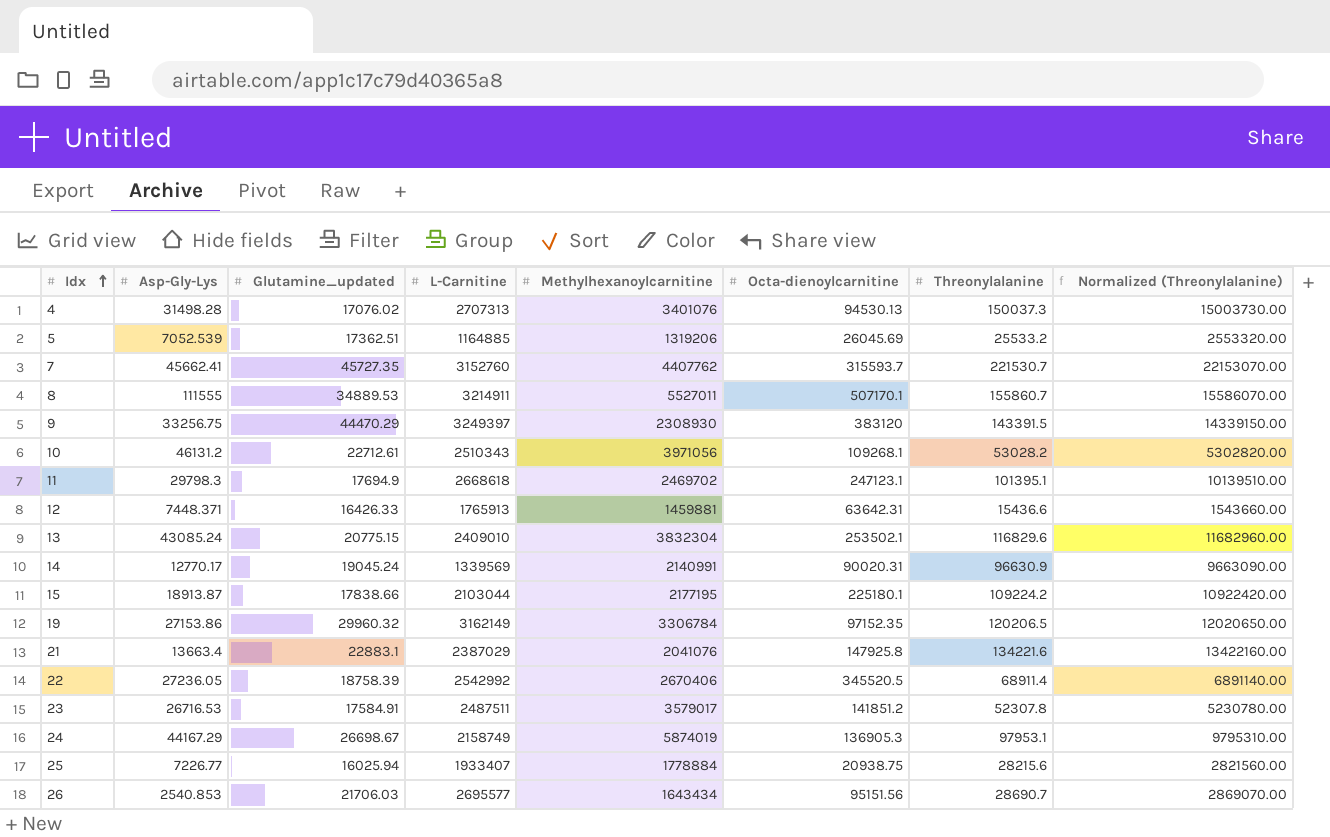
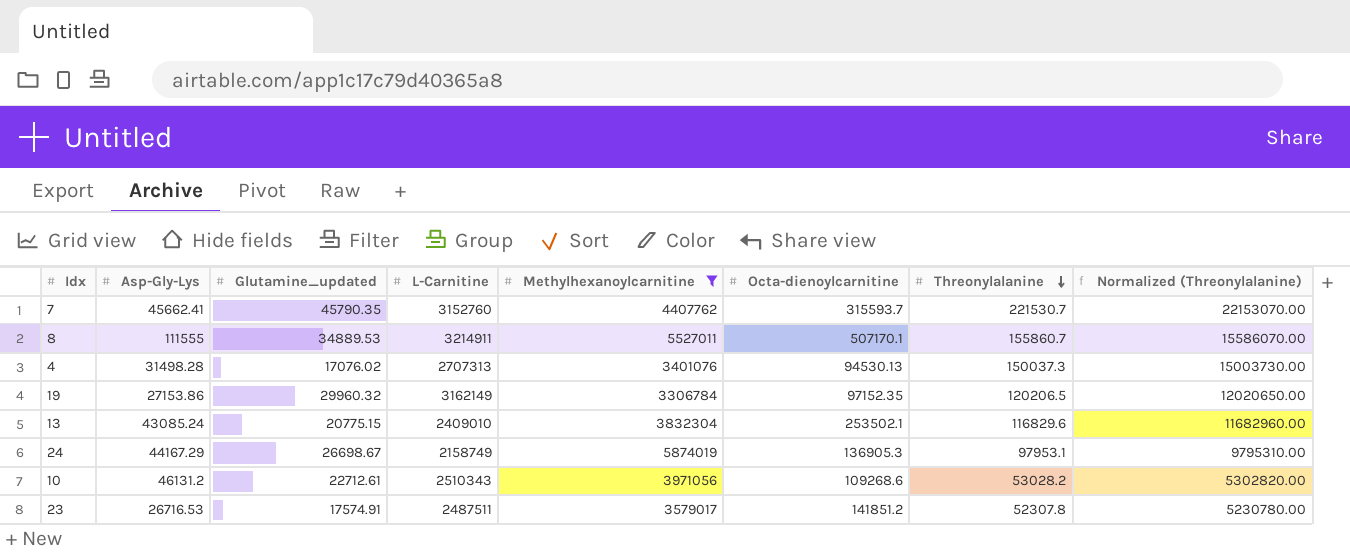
filter: none -> Methylhexanoylcarnitine >= 3306784
row order: Idx ascending -> Threonylalanine descending
7 | Glutamine_updated: 45727.35 -> 45790.35
10 | Octa-dienoylcarnitine: 109268.1 -> 109268.6
23 | Glutamine_updated: 17584.91 -> 17574.91

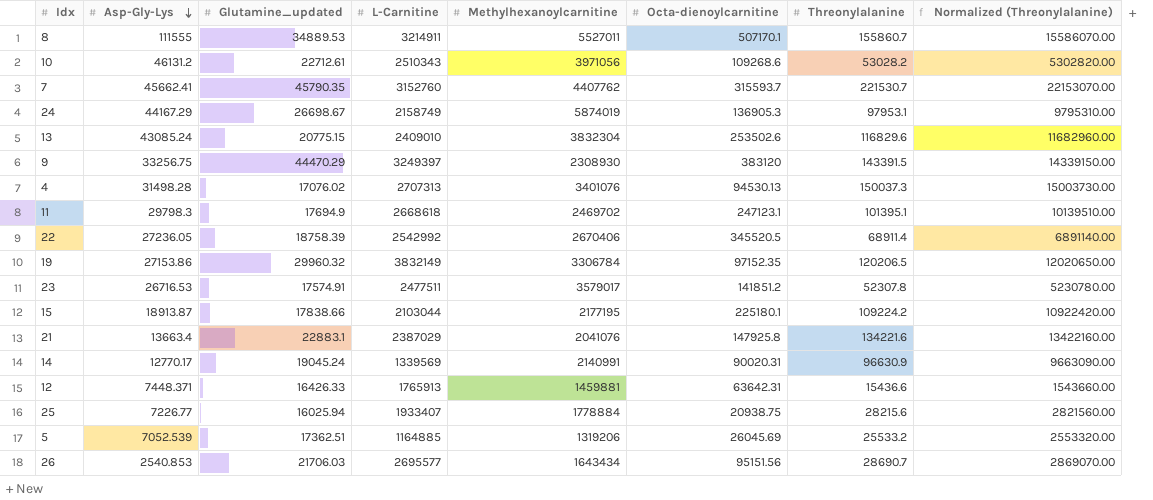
filter: Methylhexanoylcarnitine >= 3306784 -> none
row order: Threonylalanine descending -> Asp-Gly-Lys descending
13 | Octa-dienoylcarnitine: 253502.1 -> 253502.6
19 | L-Carnitine: 3162149 -> 3832149
23 | L-Carnitine: 2487511 -> 2477511

